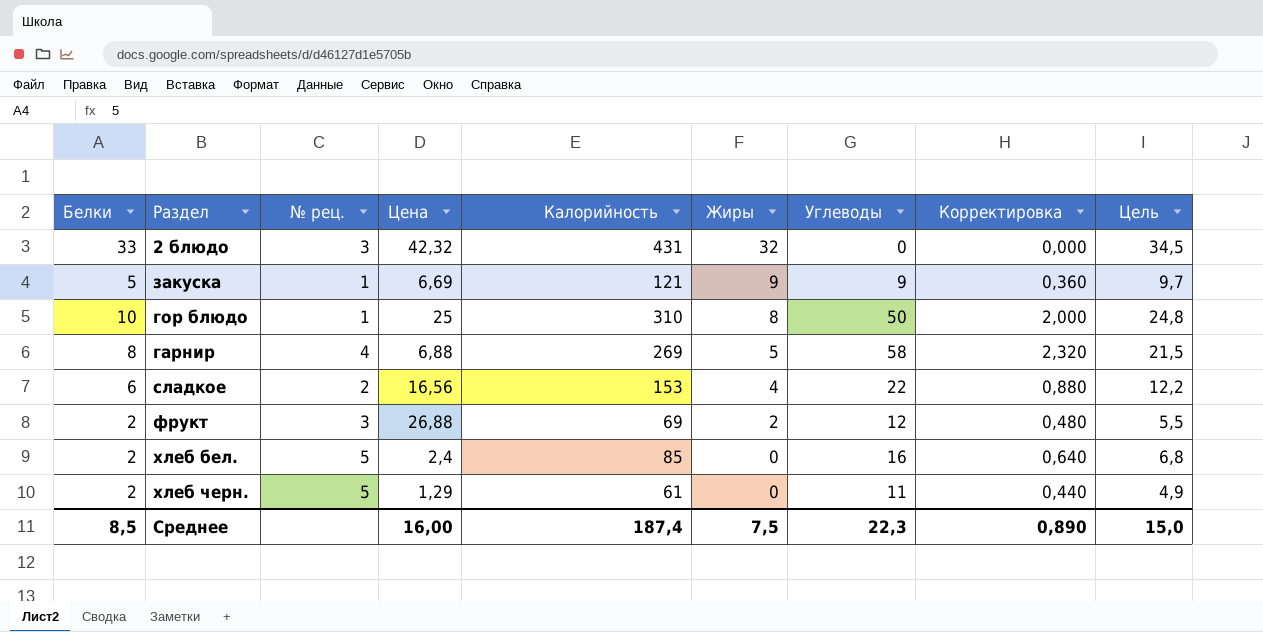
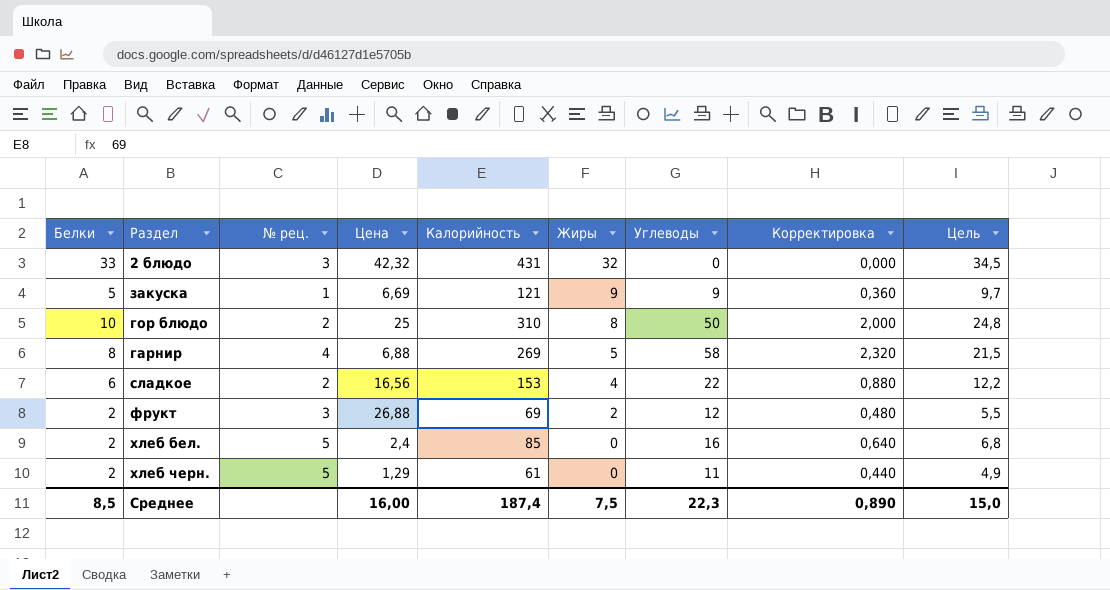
гор блюдо | № рец.: 1 -> 2

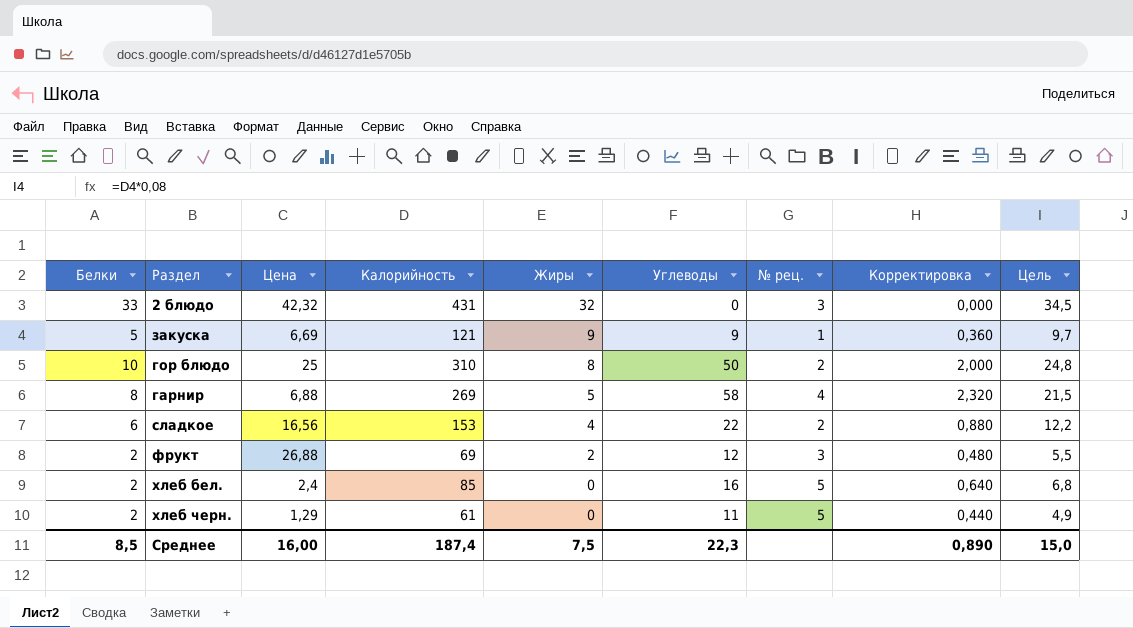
column № рец. | position: 3 -> 7

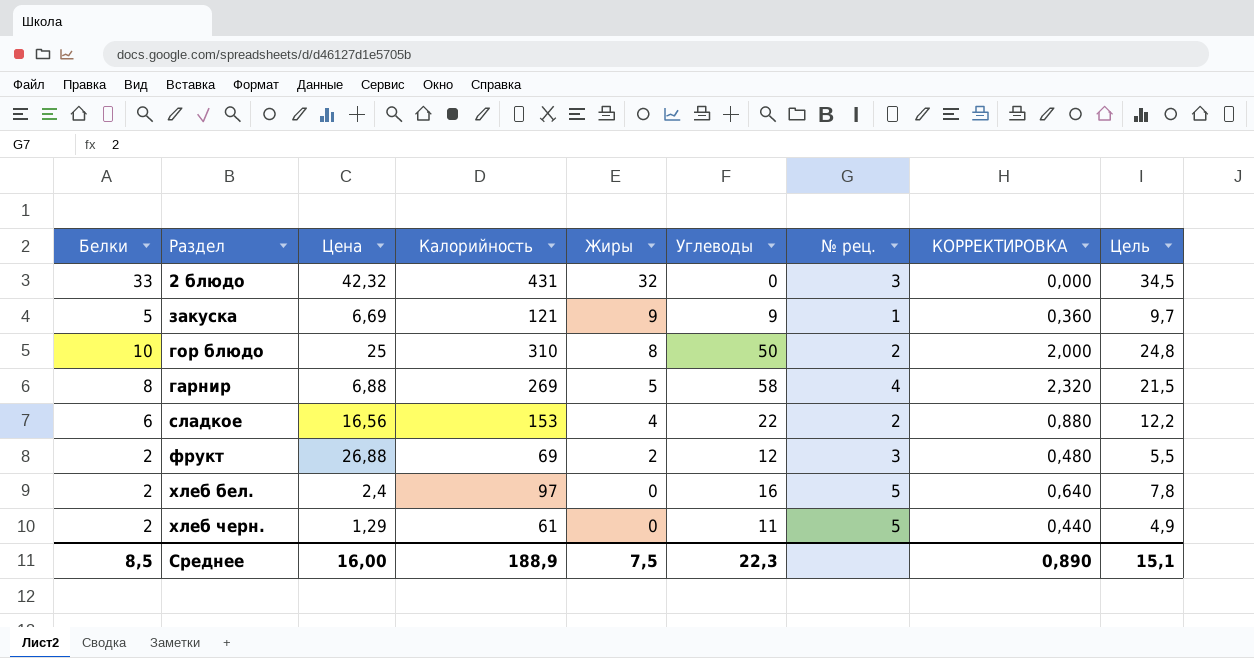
column name: Корректировка -> КОРРЕКТИРОВКА
хлеб бел. | Калорийность: 85 -> 97
хлеб бел. | Цель: 6,8 -> 7,8
Среднее | Калорийность: 187,4 -> 188,9
Среднее | Цель: 15,0 -> 15,1

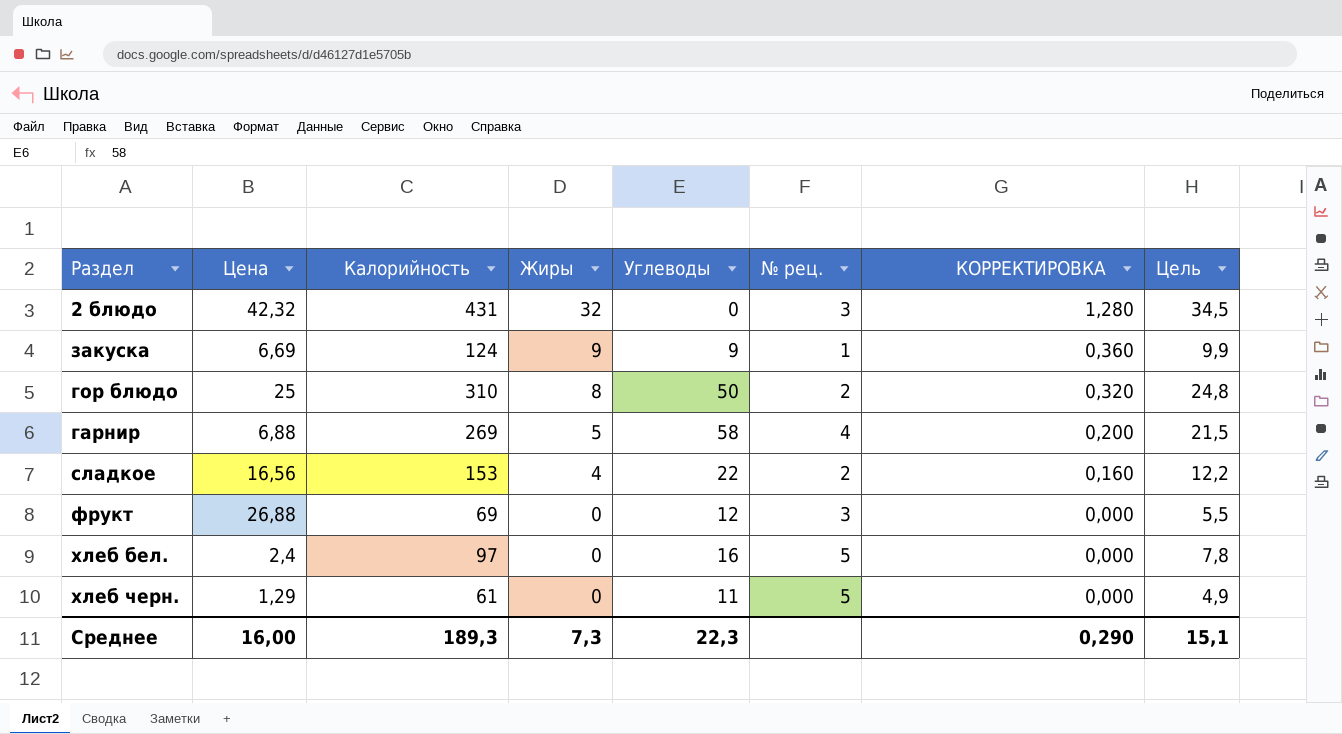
column Белки | position: 1 -> none
column КОРРЕКТИРОВКА | formula: [Углеводы] * 0,04 -> [Жиры] * 0,04
закуска | Калорийность: 121 -> 124
закуска | Цель: 9,7 -> 9,9
фрукт | Жиры: 2 -> 0
Среднее | Калорийность: 188,9 -> 189,3
Среднее | Жиры: 7,5 -> 7,3
Среднее | КОРРЕКТИРОВКА: 0,890 -> 0,290

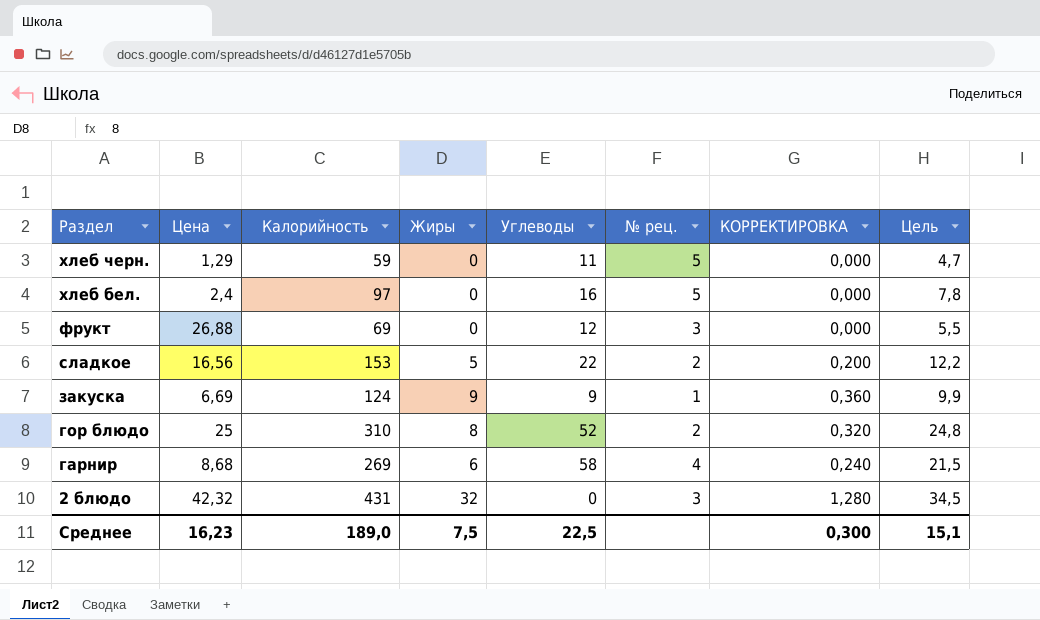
row order: Жиры descending -> Раздел descending
хлеб черн. | Калорийность: 61 -> 59
хлеб черн. | Цель: 4,9 -> 4,7
сладкое | Жиры: 4 -> 5
сладкое | КОРРЕКТИРОВКА: 0,160 -> 0,200
гор блюдо | Углеводы: 50 -> 52
гарнир | Цена: 6,88 -> 8,68
гарнир | Жиры: 5 -> 6
гарнир | КОРРЕКТИРОВКА: 0,200 -> 0,240
Среднее | Цена: 16,00 -> 16,23
Среднее | Калорийность: 189,3 -> 189,0
Среднее | Жиры: 7,3 -> 7,5
Среднее | Углеводы: 22,3 -> 22,5
Среднее | КОРРЕКТИРОВКА: 0,290 -> 0,300

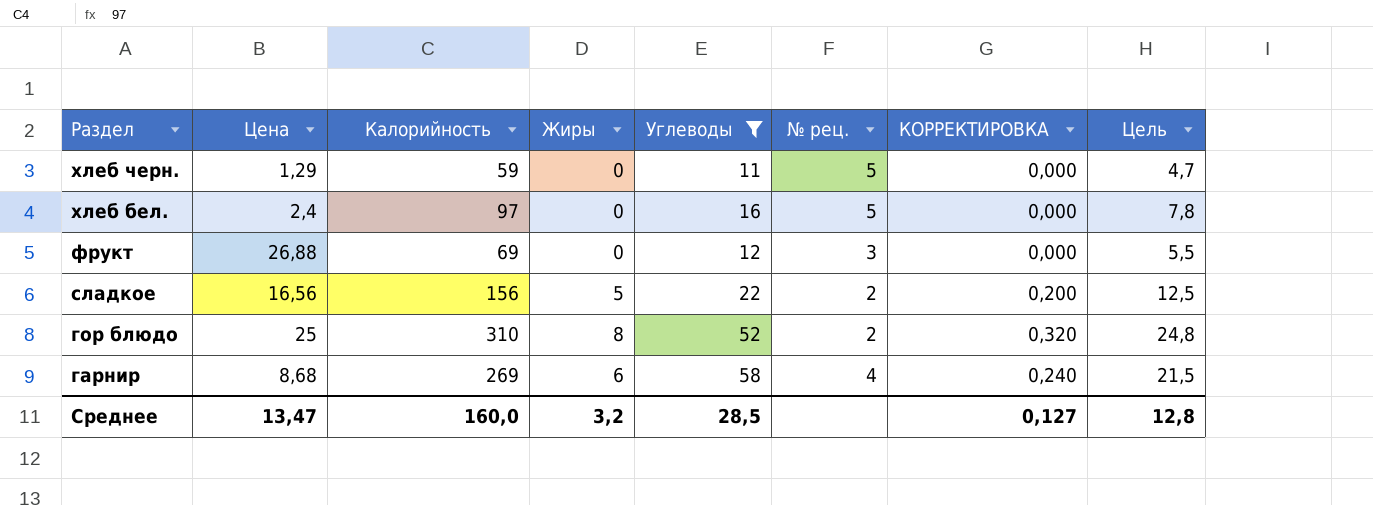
filter: none -> Углеводы >= 11
сладкое | Калорийность: 153 -> 156
сладкое | Цель: 12,2 -> 12,5
Среднее | Цена: 16,23 -> 13,47
Среднее | Калорийность: 189,0 -> 160,0
Среднее | Жиры: 7,5 -> 3,2
Среднее | Углеводы: 22,5 -> 28,5
Среднее | КОРРЕКТИРОВКА: 0,300 -> 0,127
Среднее | Цель: 15,1 -> 12,8

